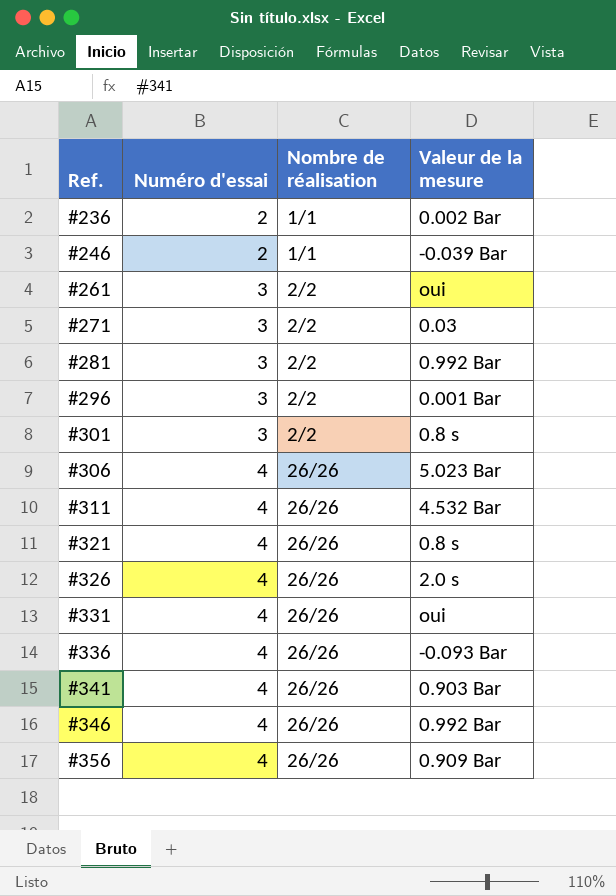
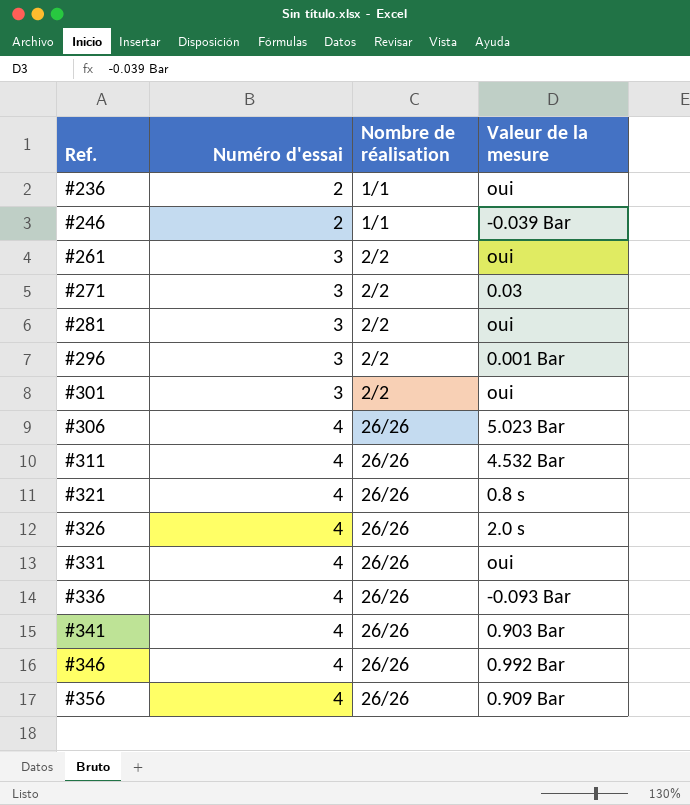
#236 | Valeur de la mesure: 0.002 Bar -> oui
#281 | Valeur de la mesure: 0.992 Bar -> oui
#301 | Valeur de la mesure: 0.8 s -> oui

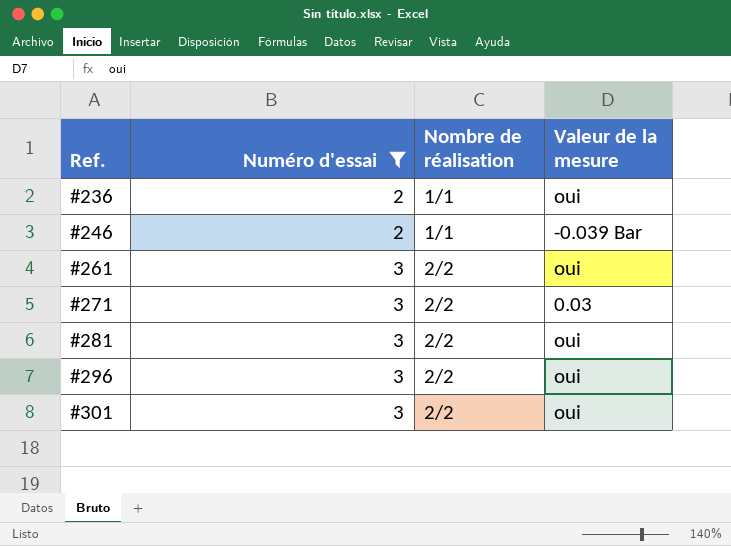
filter: none -> Numéro d'essai != 4
#296 | Valeur de la mesure: 0.001 Bar -> oui

